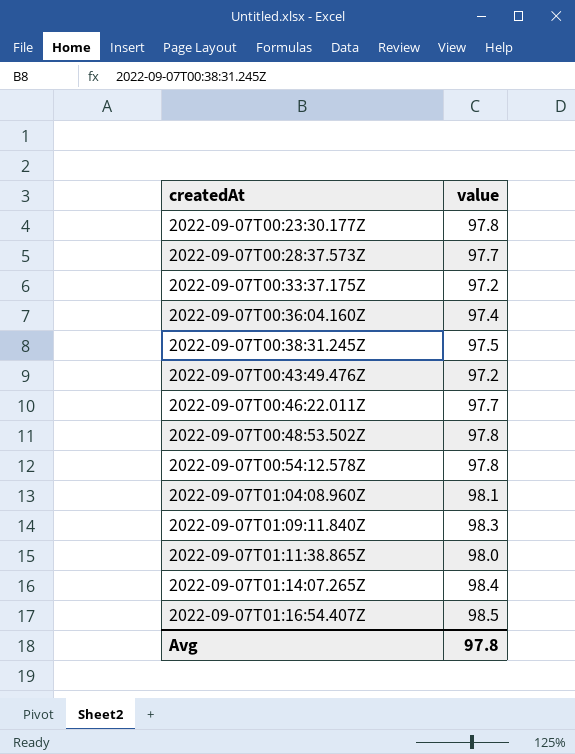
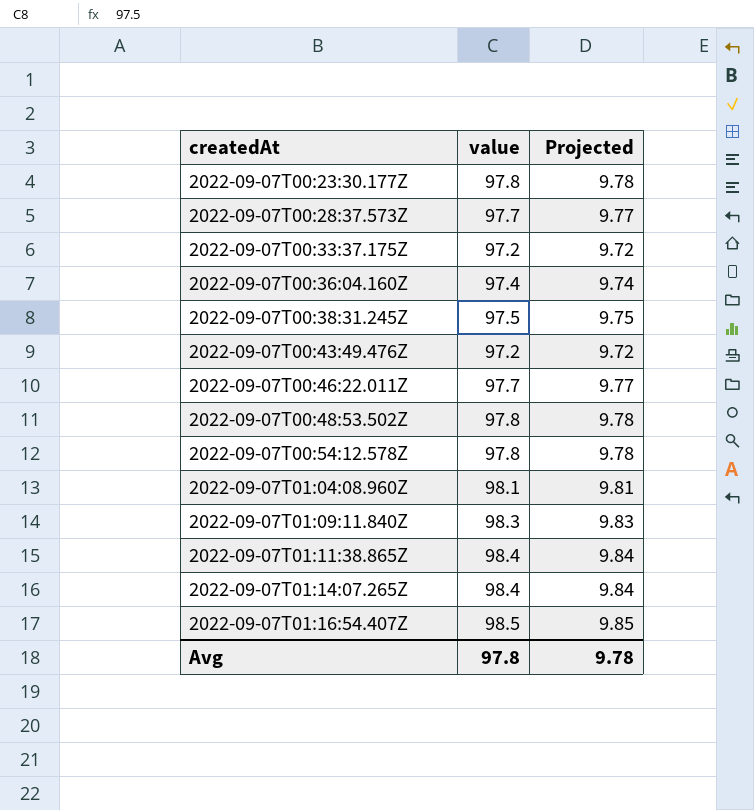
column Projected | formula: none -> [value] * 0.1
2022-09-07T01:11:38.865Z | value: 98.0 -> 98.4

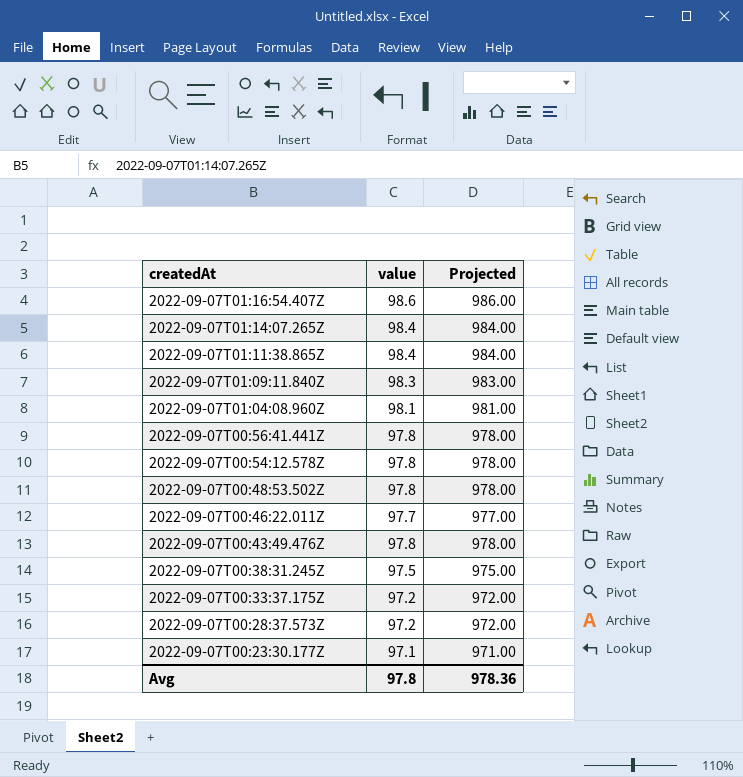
row order: createdAt ascending -> createdAt descending
column Projected | formula: [value] * 0.1 -> [value] * 10
row 2022-09-07T00:36:04.160Z: 97.4 | 9.74 -> none
2022-09-07T01:16:54.407Z | value: 98.5 -> 98.6
row 2022-09-07T00:56:41.441Z: none -> 97.8 | 978.00
2022-09-07T00:43:49.476Z | value: 97.2 -> 97.8
2022-09-07T00:28:37.573Z | value: 97.7 -> 97.2
2022-09-07T00:23:30.177Z | value: 97.8 -> 97.1
Avg | Projected: 9.78 -> 978.36

